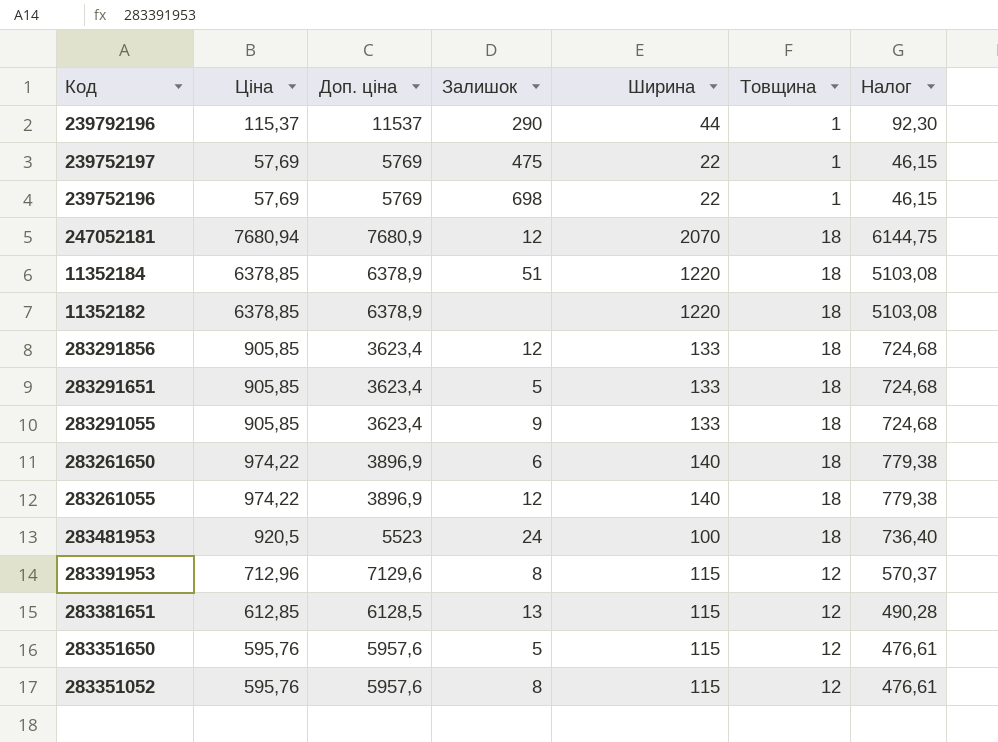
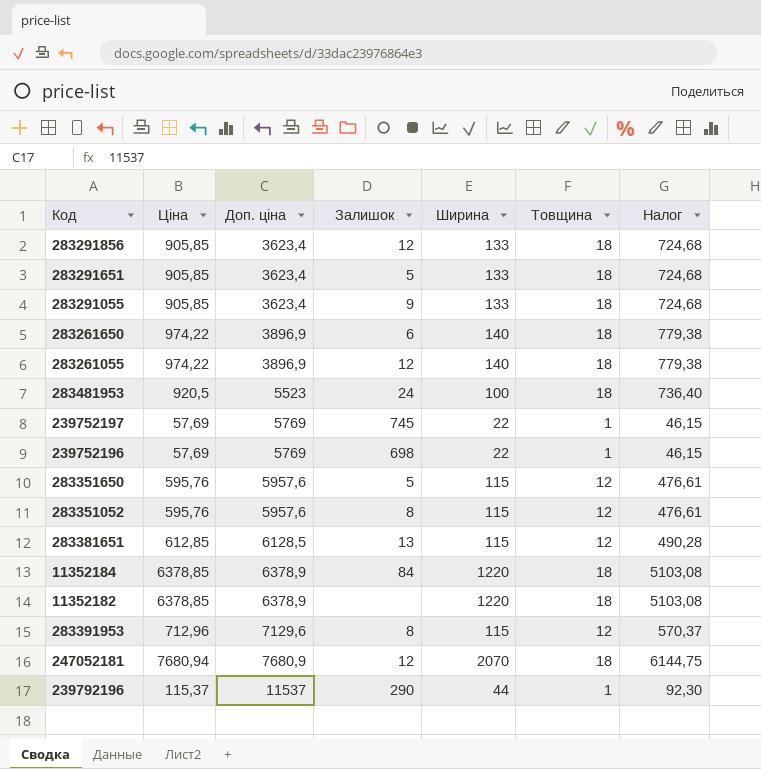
row order: none -> Доп. ціна ascending
239752197 | Залишок: 475 -> 745
11352184 | Залишок: 51 -> 84

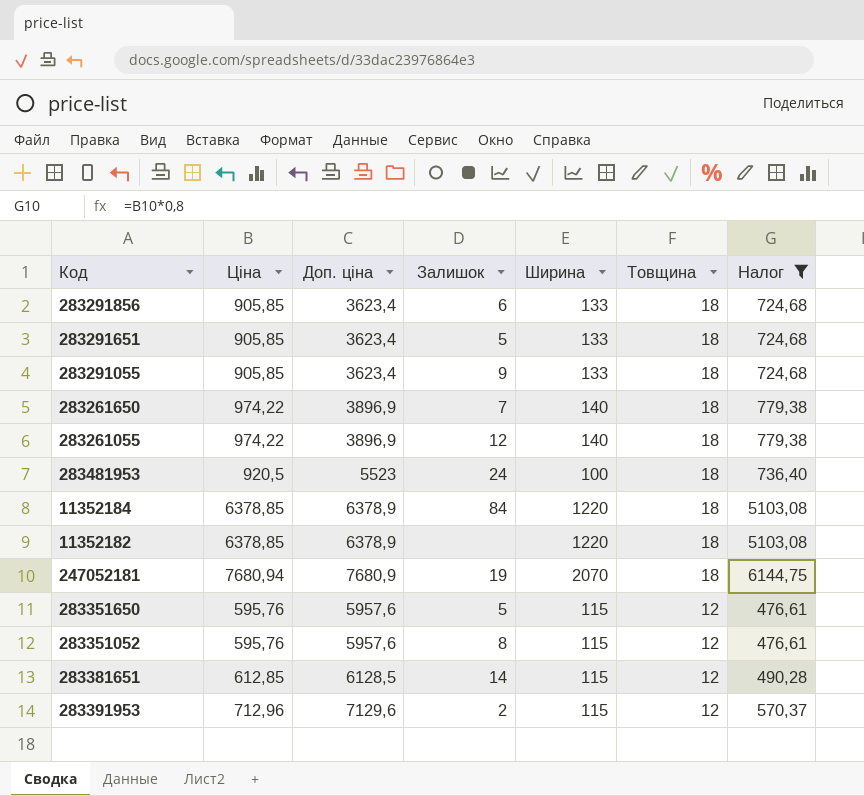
filter: none -> Налог >= 476,61
row order: Доп. ціна ascending -> Товщина descending
283291856 | Залишок: 12 -> 6
283261650 | Залишок: 6 -> 7
247052181 | Залишок: 12 -> 19
283381651 | Залишок: 13 -> 14
283391953 | Залишок: 8 -> 2

